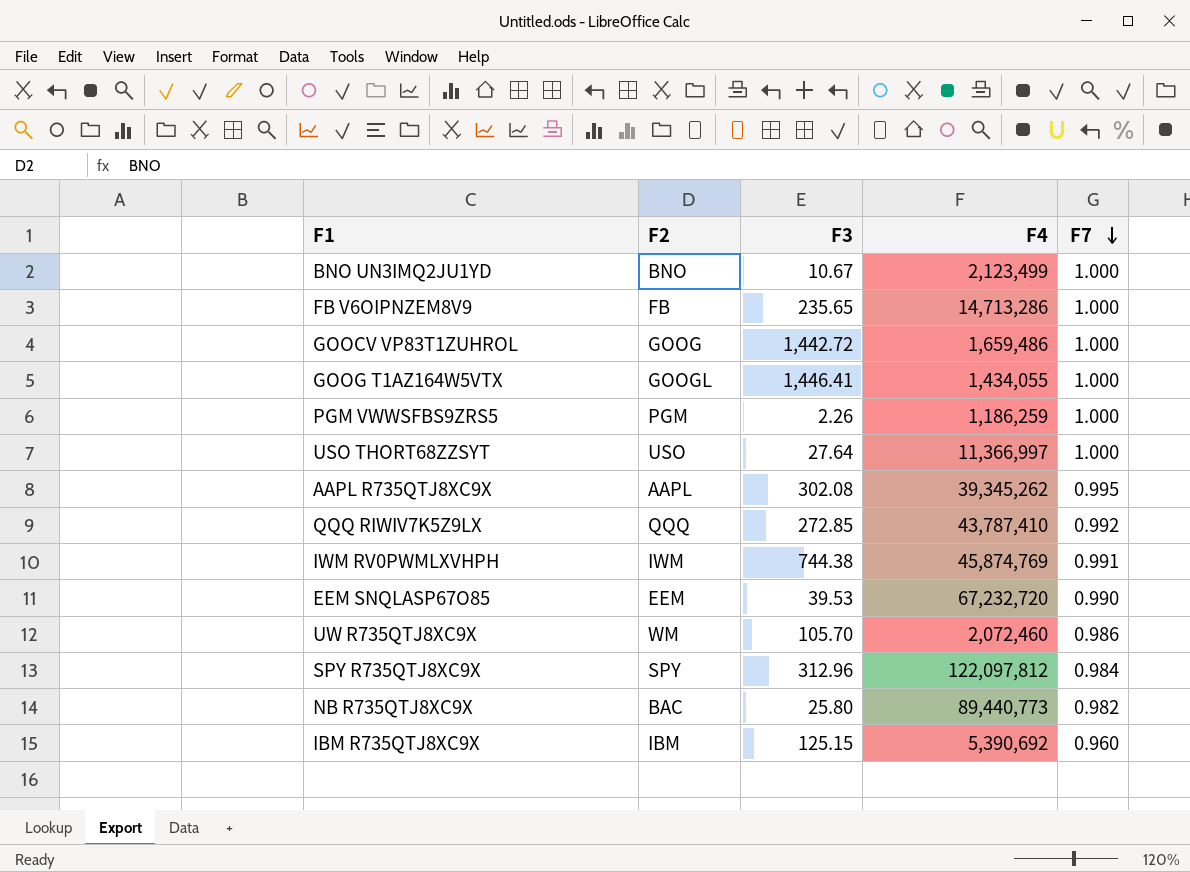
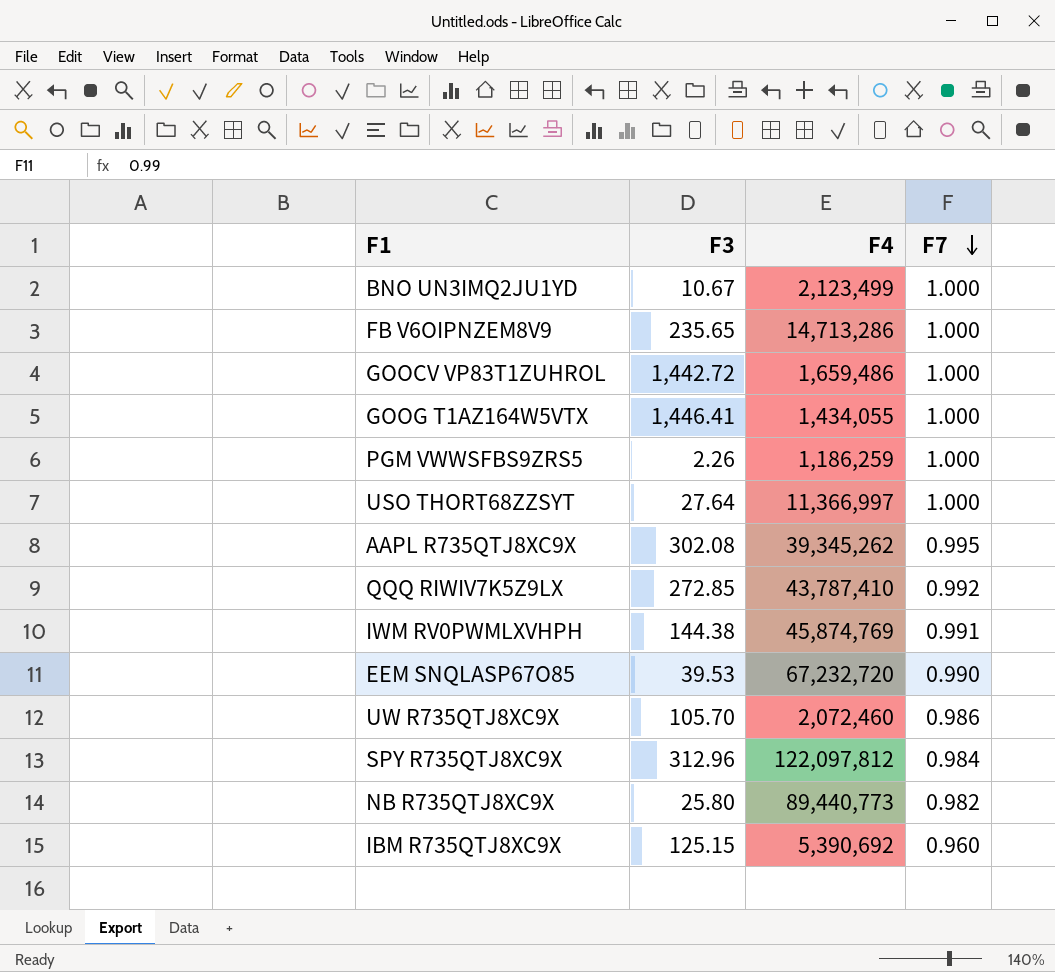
column F2 | position: 2 -> none
IWM RV0PWMLXVHPH | F3: 744.38 -> 144.38

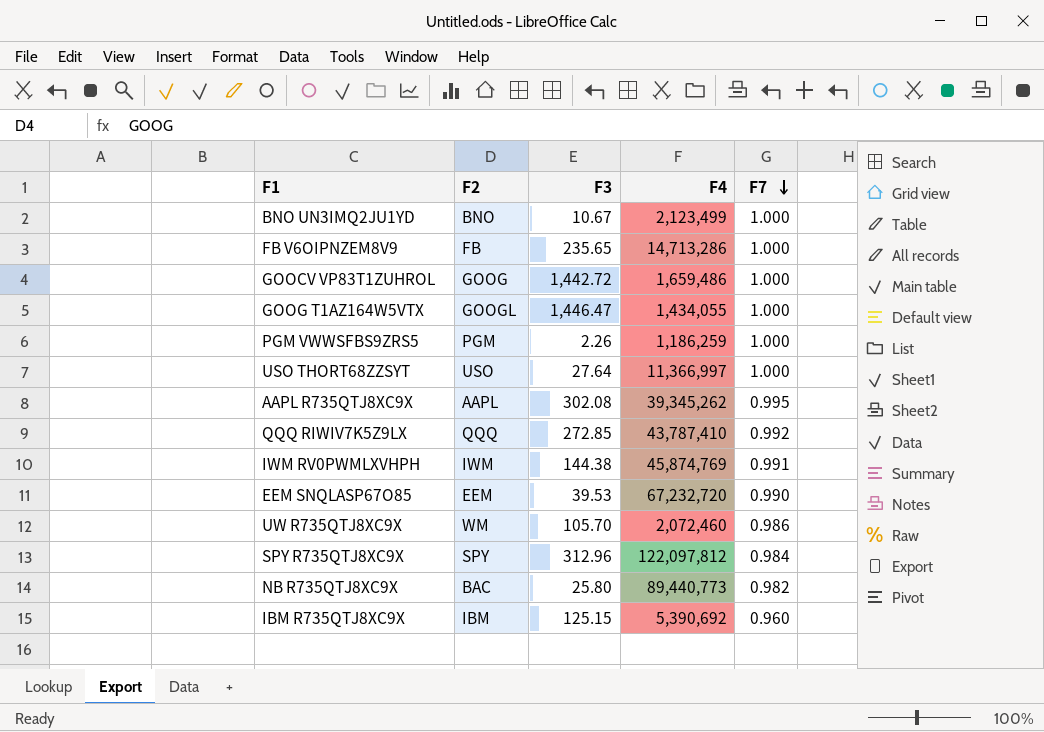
column F2 | position: none -> 2
GOOG T1AZ164W5VTX | F3: 1,446.41 -> 1,446.47

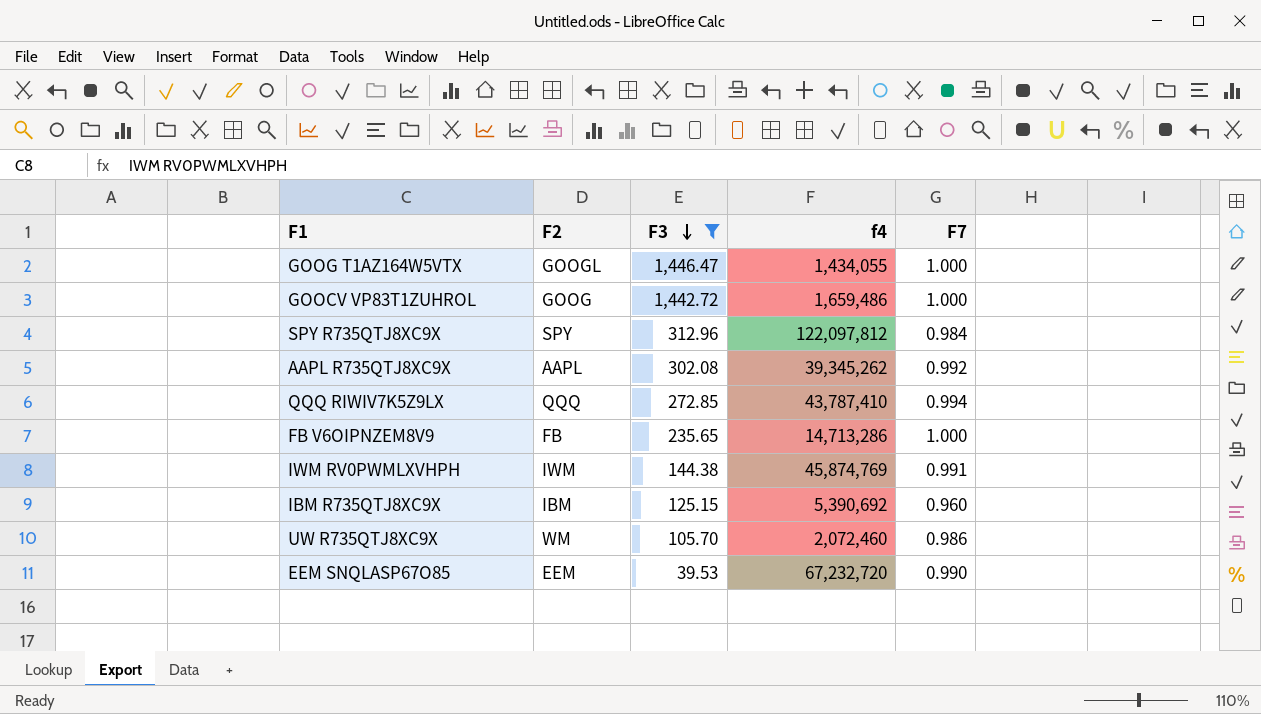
filter: none -> F3 >= 39.53
row order: F7 descending -> F3 descending
column name: F4 -> f4
AAPL R735QTJ8XC9X | F7: 0.995 -> 0.992
QQQ RIWIV7K5Z9LX | F7: 0.992 -> 0.994

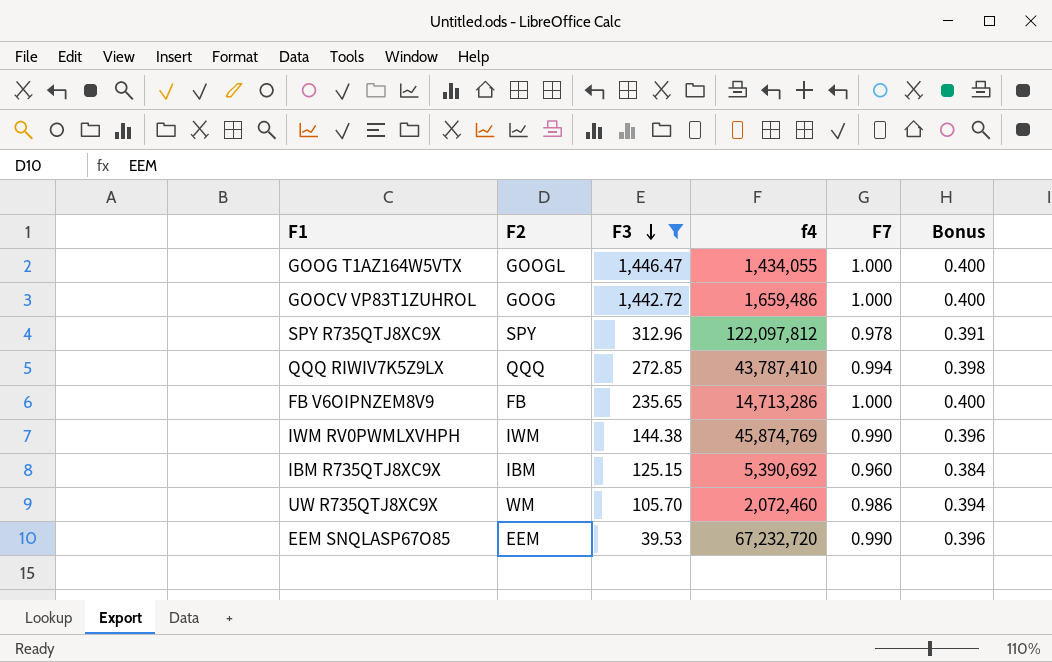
column Bonus | formula: none -> [F7] * 0.4
row AAPL R735QTJ8XC9X: AAPL | 302.08 | 39,345,262 | 0.992 -> none
SPY R735QTJ8XC9X | F7: 0.984 -> 0.978
IWM RV0PWMLXVHPH | F7: 0.991 -> 0.990

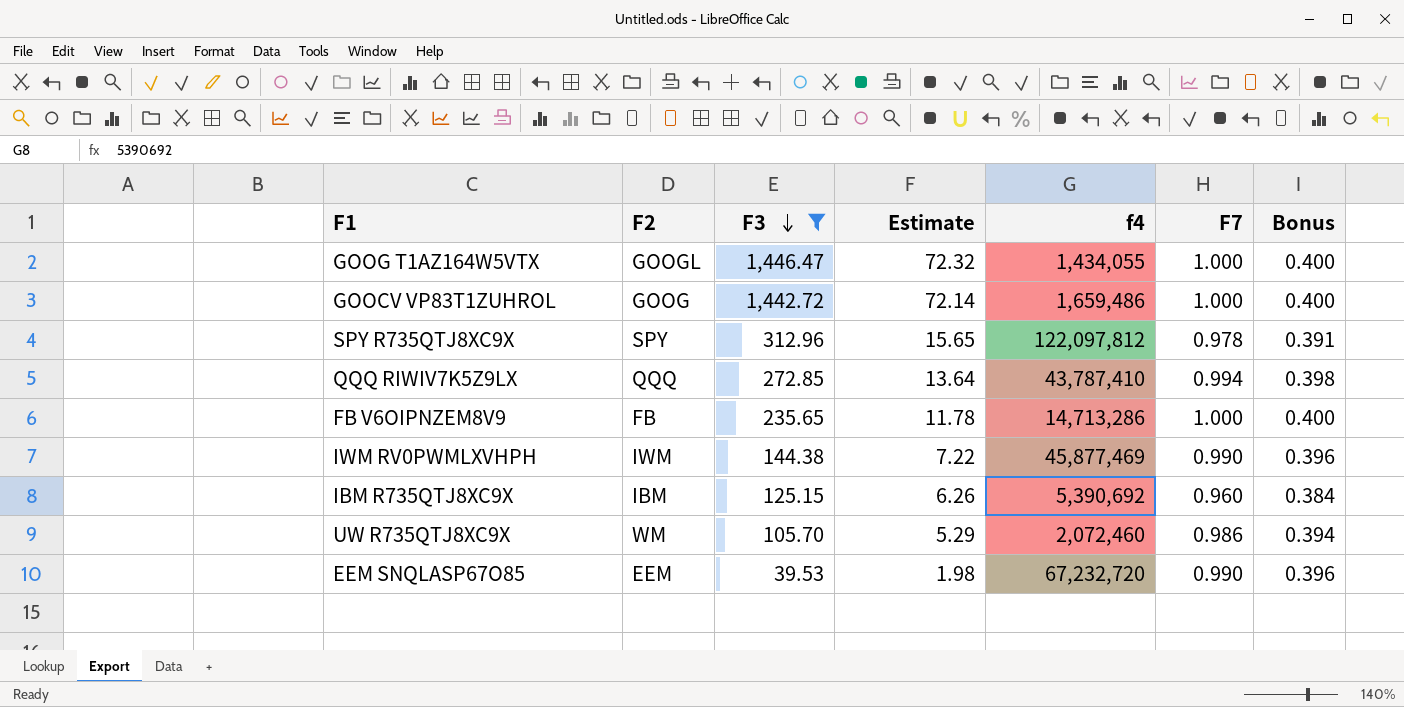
column Estimate | formula: none -> [F3] * 0.05
IWM RV0PWMLXVHPH | f4: 45,874,769 -> 45,877,469

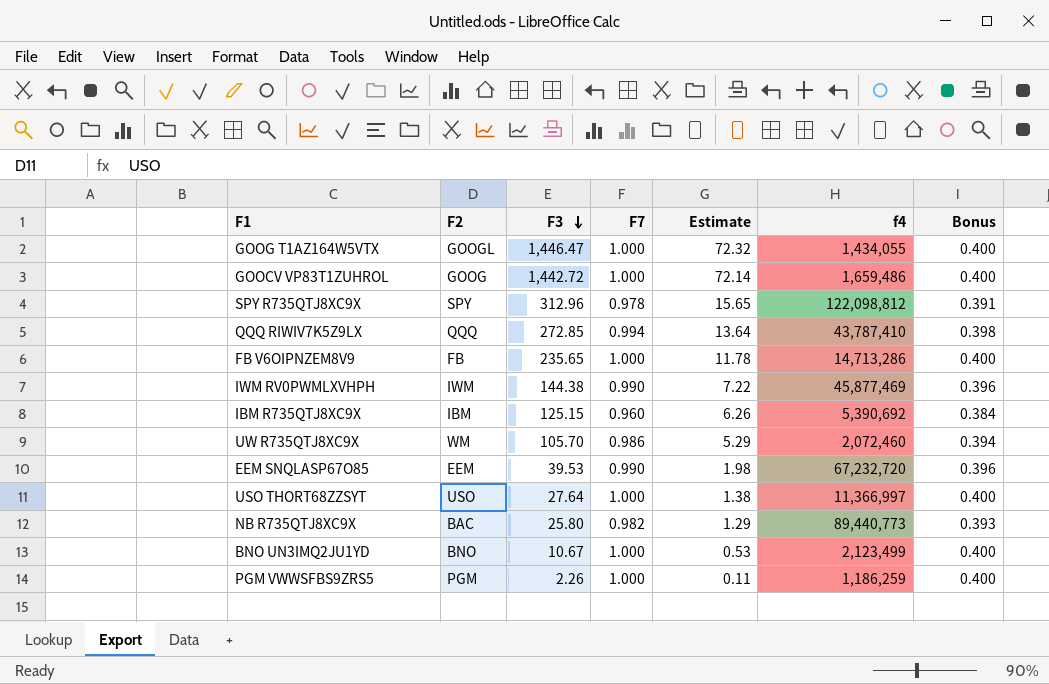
filter: F3 >= 39.53 -> none
column F7 | position: 6 -> 4
SPY R735QTJ8XC9X | f4: 122,097,812 -> 122,098,812

